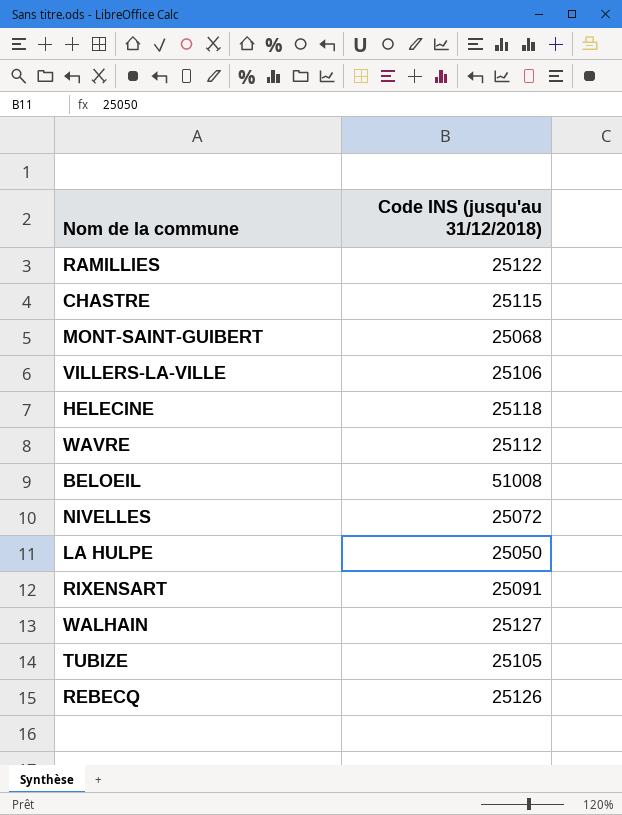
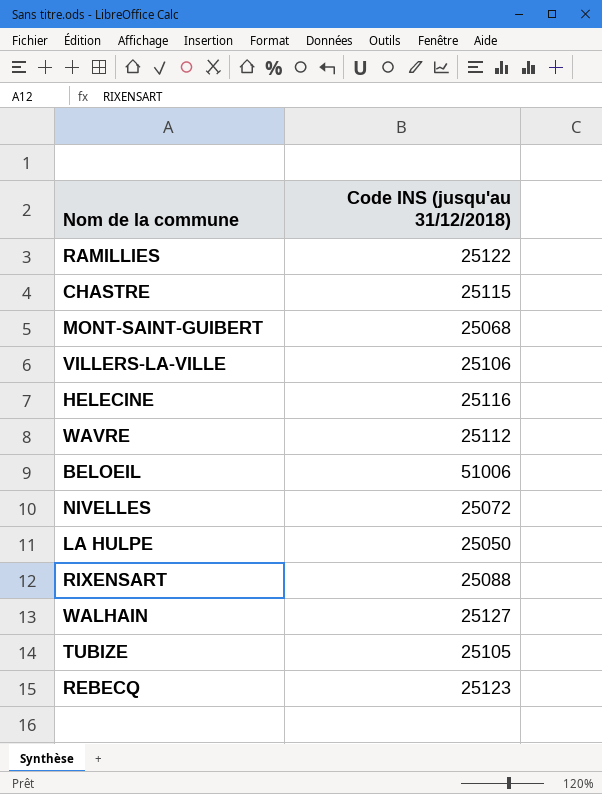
HELECINE | Code INS (jusqu'au 31/12/2018): 25118 -> 25116
BELOEIL | Code INS (jusqu'au 31/12/2018): 51008 -> 51006
RIXENSART | Code INS (jusqu'au 31/12/2018): 25091 -> 25088
REBECQ | Code INS (jusqu'au 31/12/2018): 25126 -> 25123

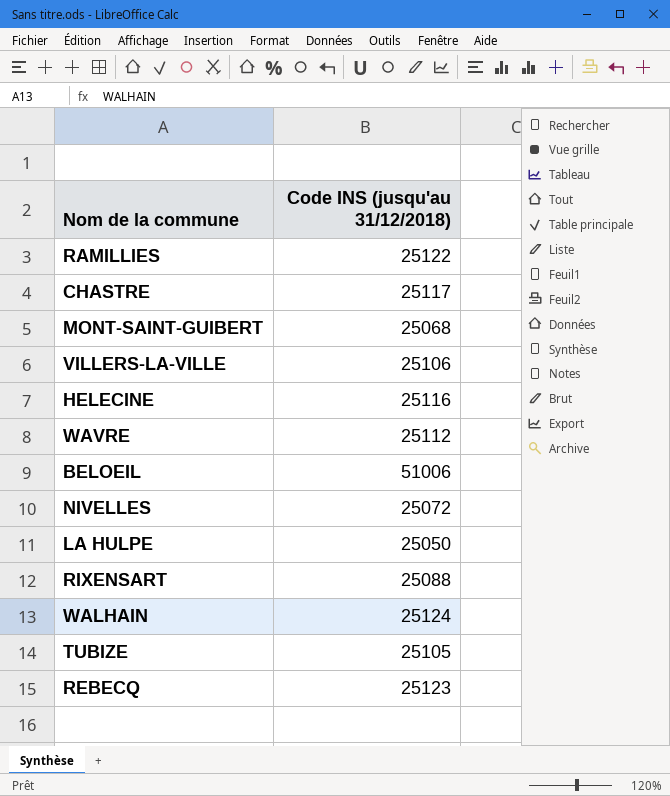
CHASTRE | Code INS (jusqu'au 31/12/2018): 25115 -> 25117
WALHAIN | Code INS (jusqu'au 31/12/2018): 25127 -> 25124

